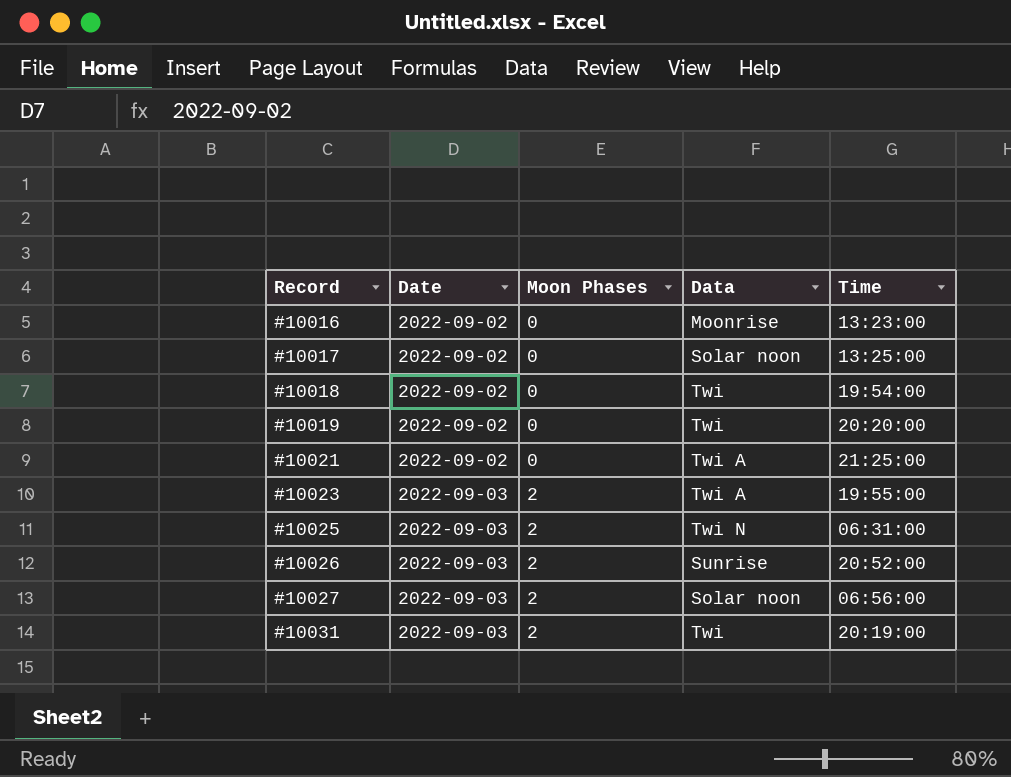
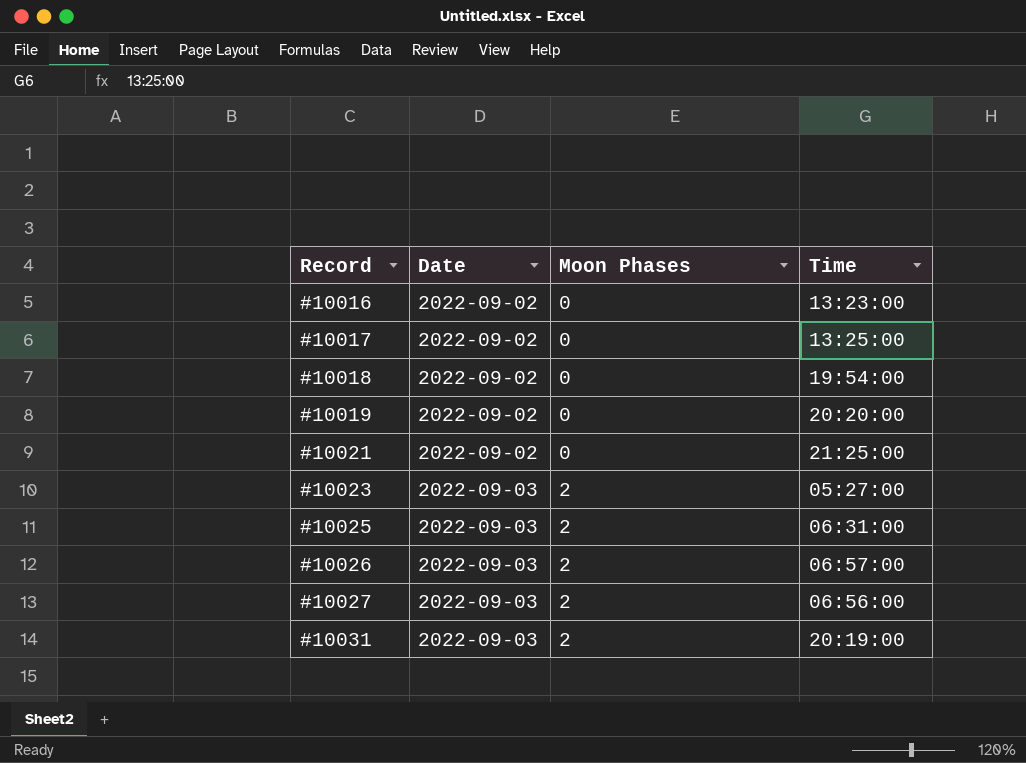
column Data | position: 4 -> none
#10023 | Time: 19:55:00 -> 05:27:00
#10026 | Time: 20:52:00 -> 06:57:00

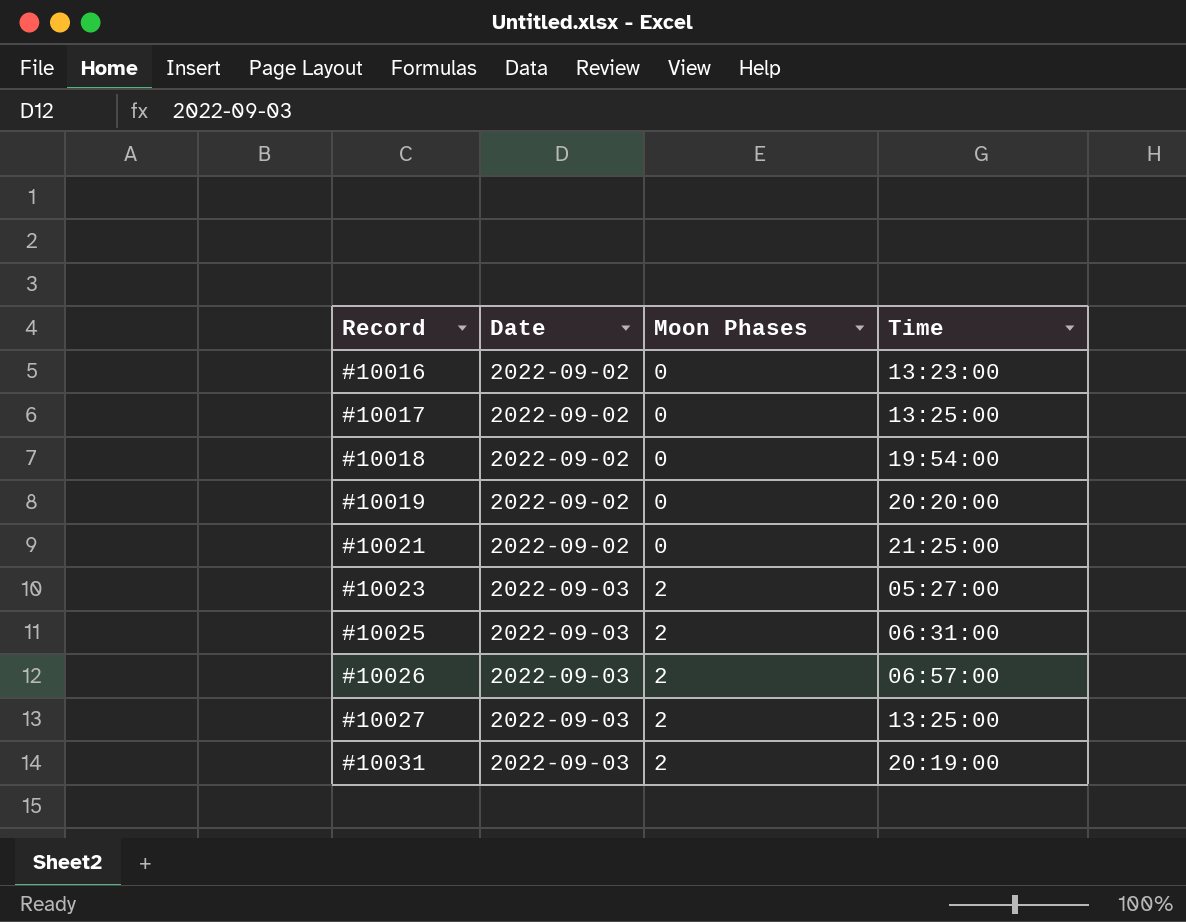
#10027 | Time: 06:56:00 -> 13:25:00

